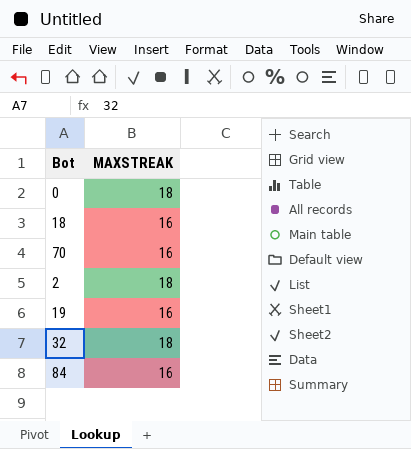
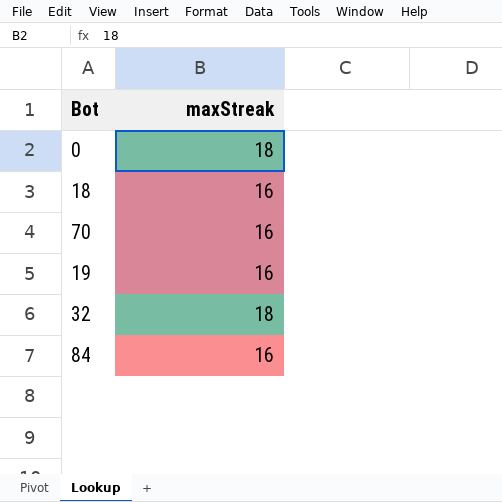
column name: MAXSTREAK -> maxStreak
row 2: 18 -> none

